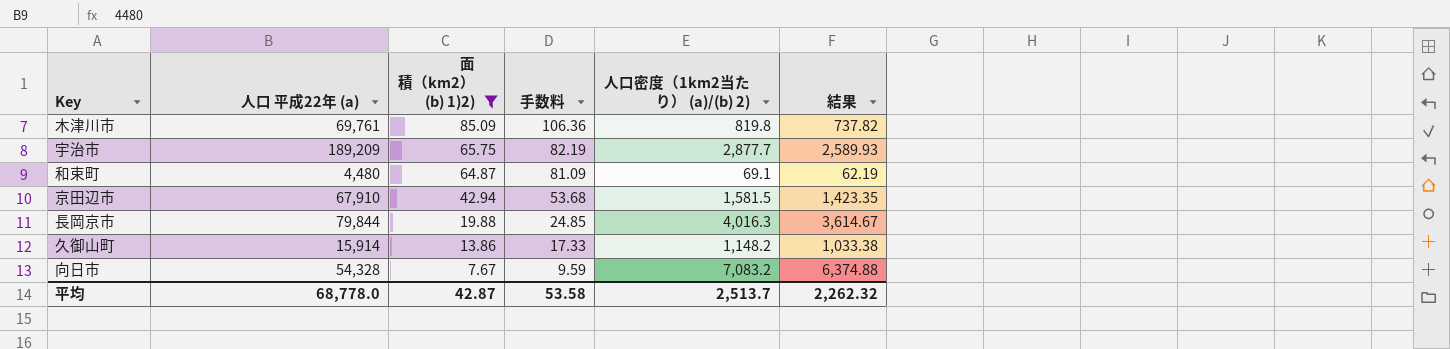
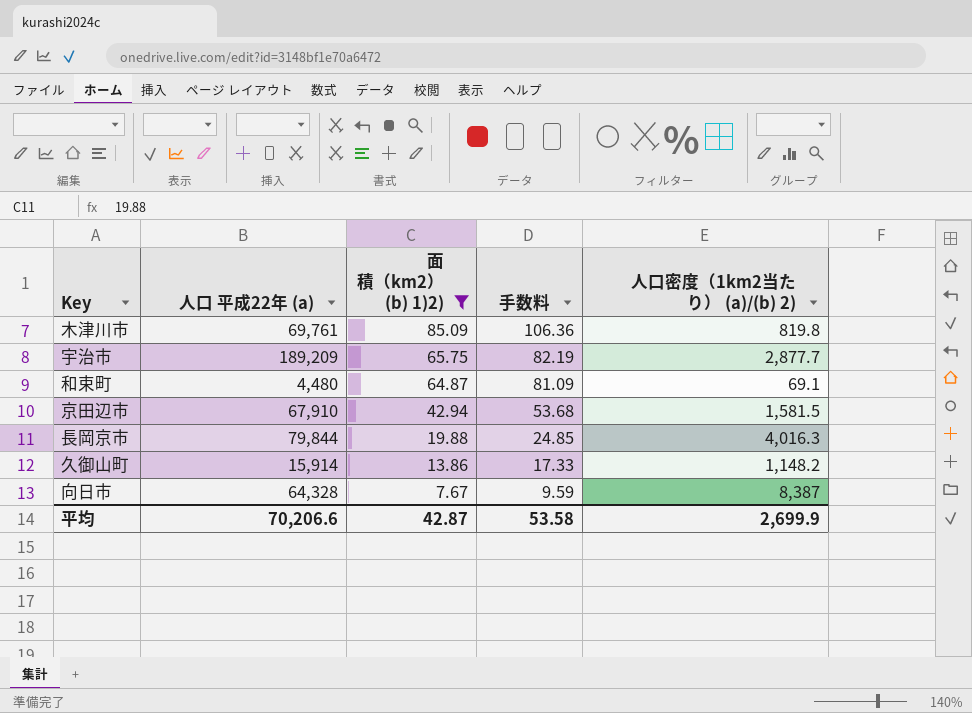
column 結果 | formula: [人口密度（1km2当たり） (a)/(b) 2)] * 0.9 -> none
向日市 | 人口 平成22年 (a): 54,328 -> 64,328
向日市 | 人口密度（1km2当たり） (a)/(b) 2): 7,083.2 -> 8,387
平均 | 人口 平成22年 (a): 68,778.0 -> 70,206.6
平均 | 人口密度（1km2当たり） (a)/(b) 2): 2,513.7 -> 2,699.9

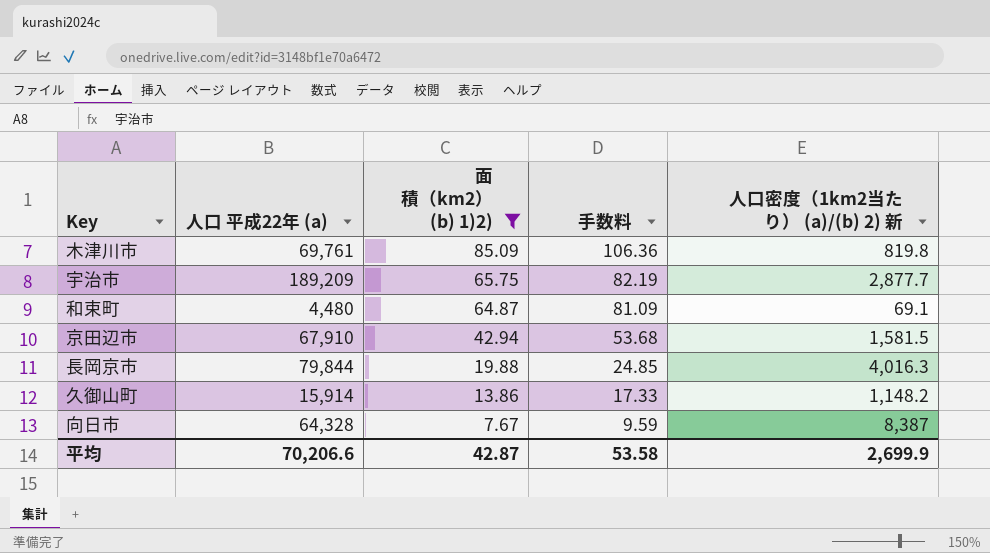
column name: 人口密度（1km2当たり） (a)/(b) 2) -> 人口密度（1km2当たり） (a)/(b) 2) 新

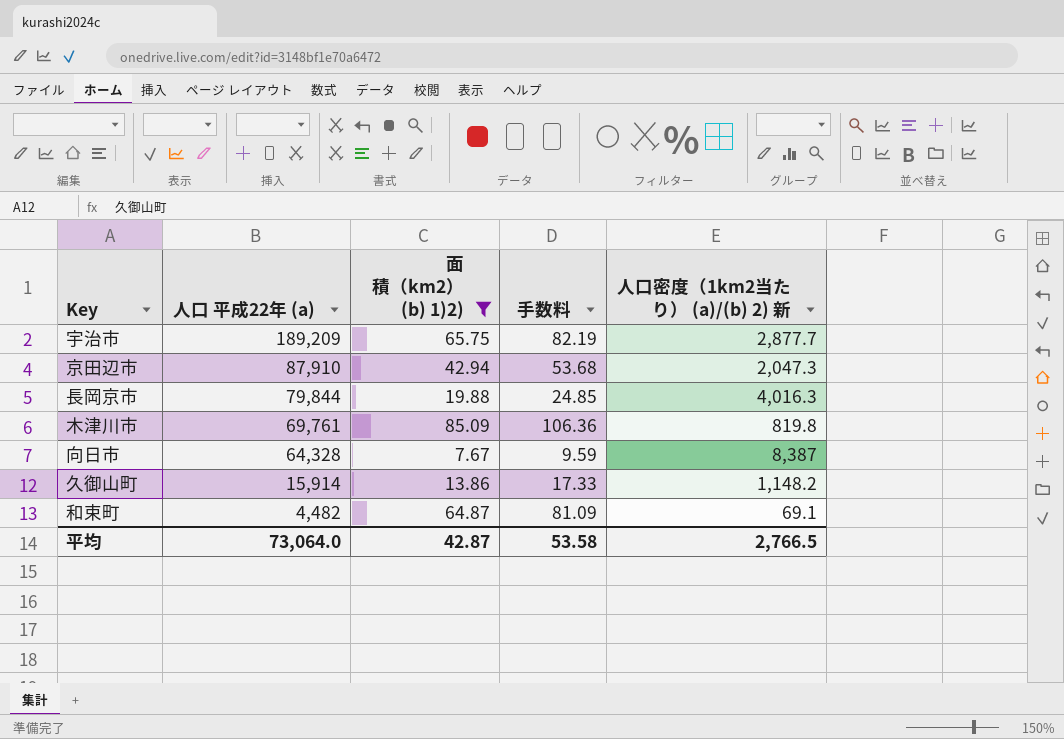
row order: 面積（km2） (b) 1)2) descending -> 人口 平成22年 (a) descending
京田辺市 | 人口 平成22年 (a): 67,910 -> 87,910
京田辺市 | 人口密度（1km2当たり） (a)/(b) 2) 新: 1,581.5 -> 2,047.3
和束町 | 人口 平成22年 (a): 4,480 -> 4,482
平均 | 人口 平成22年 (a): 70,206.6 -> 73,064.0
平均 | 人口密度（1km2当たり） (a)/(b) 2) 新: 2,699.9 -> 2,766.5

